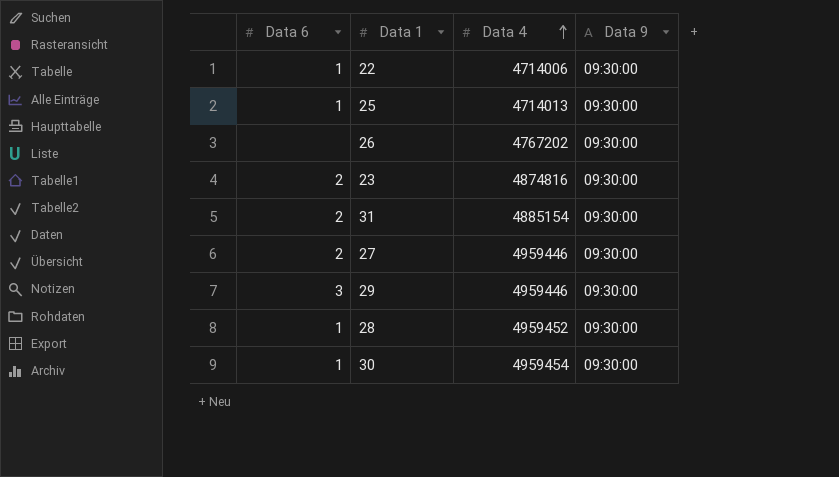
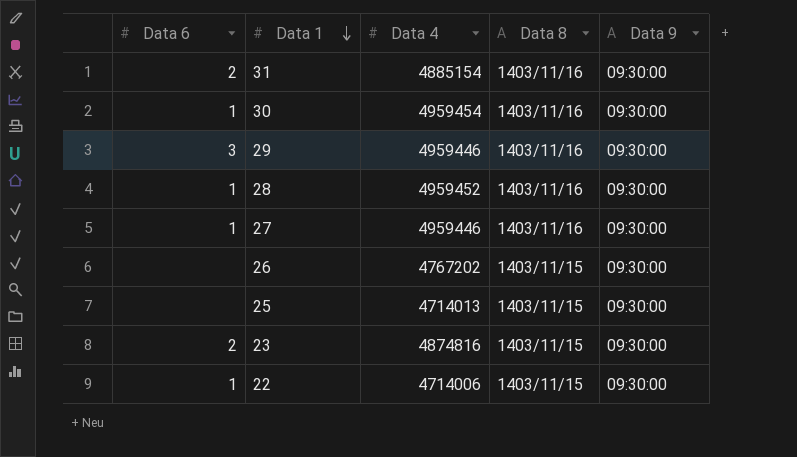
row order: Data 4 ascending -> Data 1 descending
column Data 8 | position: none -> 4
27 | Data 6: 2 -> 1
25 | Data 6: 1 -> none

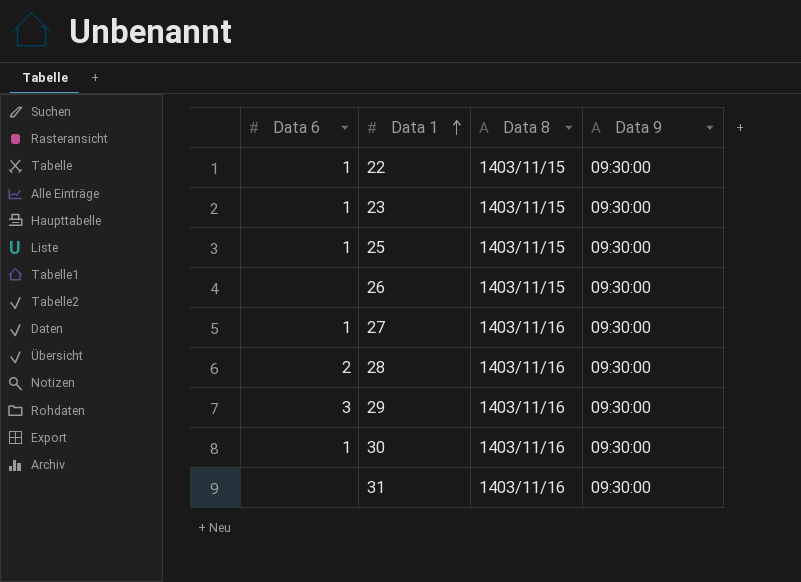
row order: Data 1 descending -> Data 1 ascending
column Data 4 | position: 3 -> none
23 | Data 6: 2 -> 1
25 | Data 6: none -> 1
28 | Data 6: 1 -> 2
31 | Data 6: 2 -> none

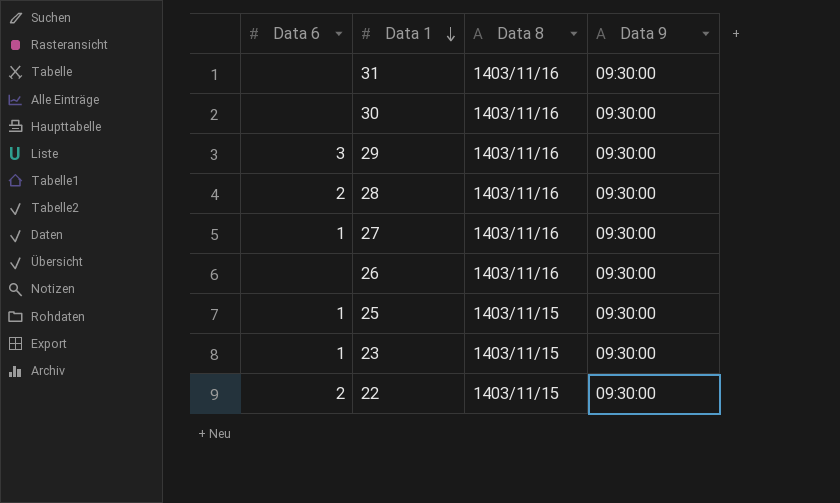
row order: Data 1 ascending -> Data 1 descending
30 | Data 6: 1 -> none
26 | Data 8: 1403/11/15 -> 1403/11/16
22 | Data 6: 1 -> 2

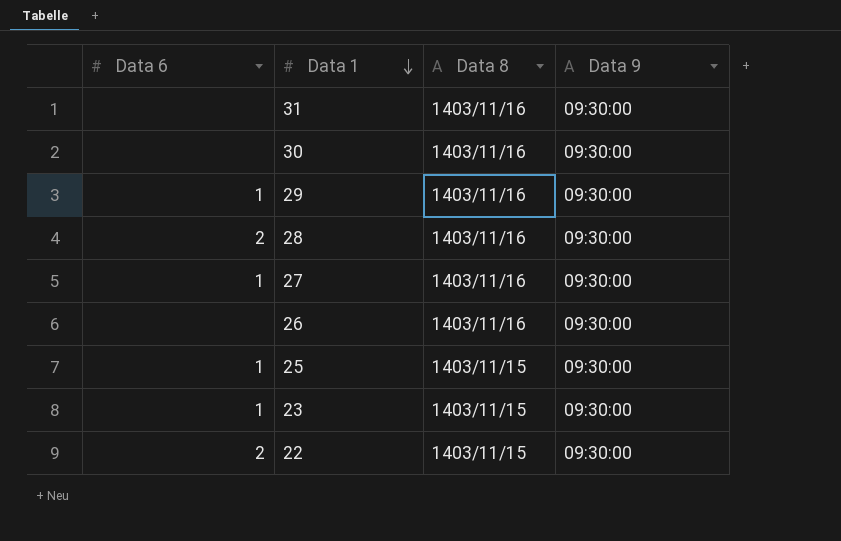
29 | Data 6: 3 -> 1

